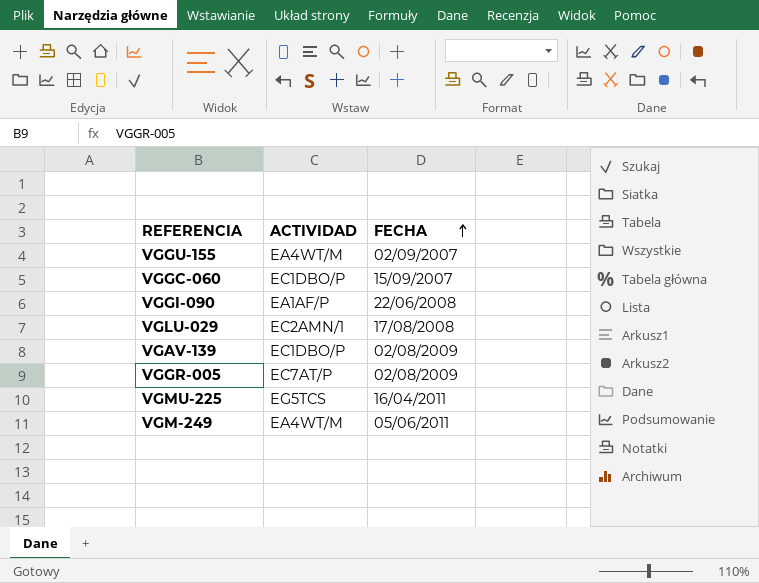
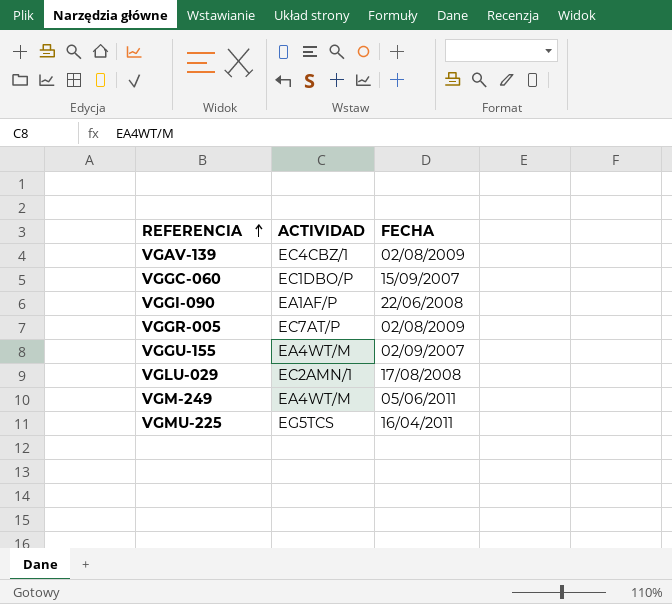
row order: FECHA ascending -> REFERENCIA ascending
VGAV-139 | ACTIVIDAD: EC1DBO/P -> EC4CBZ/1

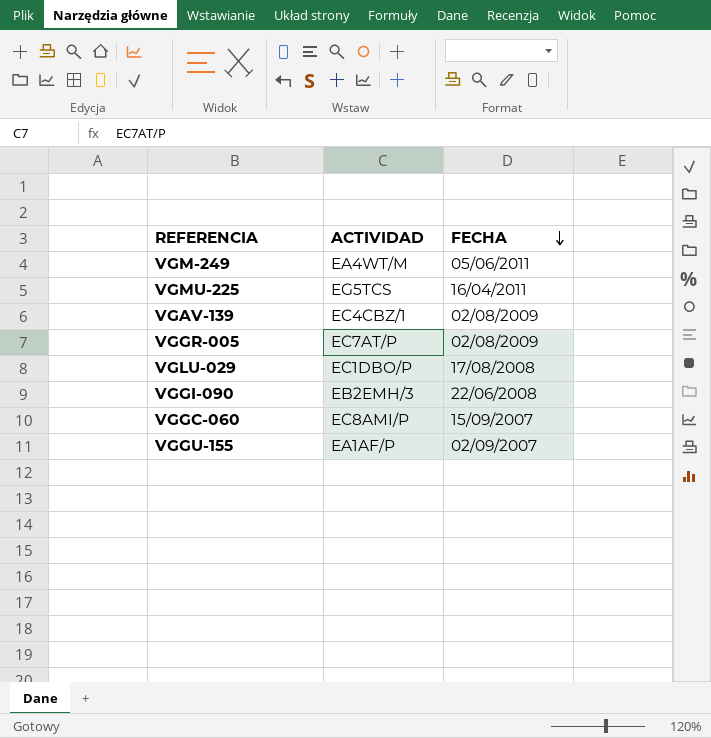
row order: REFERENCIA ascending -> FECHA descending
VGLU-029 | ACTIVIDAD: EC2AMN/1 -> EC1DBO/P
VGGI-090 | ACTIVIDAD: EA1AF/P -> EB2EMH/3
VGGC-060 | ACTIVIDAD: EC1DBO/P -> EC8AMI/P
VGGU-155 | ACTIVIDAD: EA4WT/M -> EA1AF/P

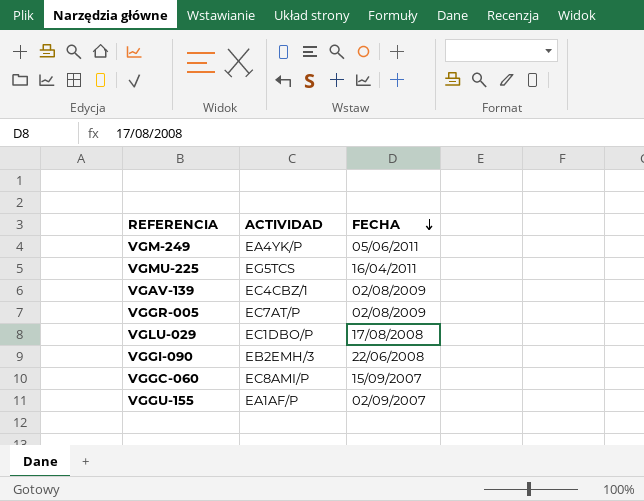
VGM-249 | ACTIVIDAD: EA4WT/M -> EA4YK/P

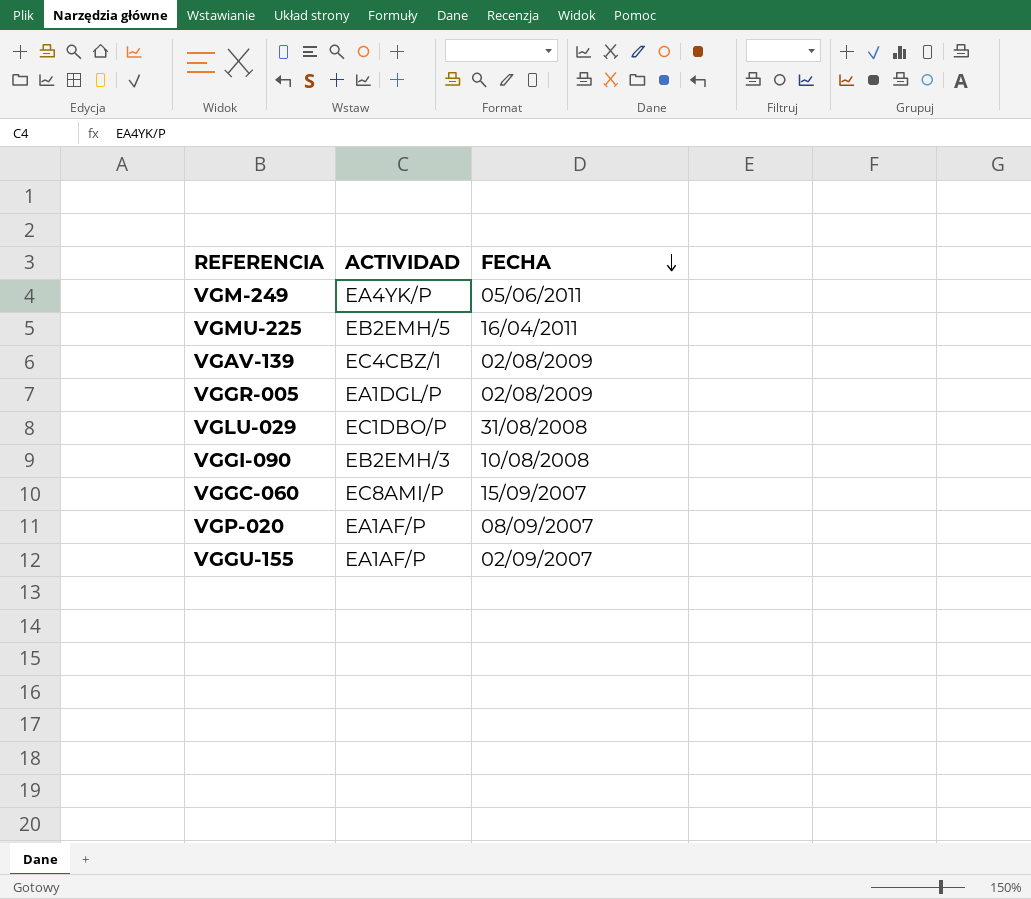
VGMU-225 | ACTIVIDAD: EG5TCS -> EB2EMH/5
VGGR-005 | ACTIVIDAD: EC7AT/P -> EA1DGL/P
VGLU-029 | FECHA: 17/08/2008 -> 31/08/2008
VGGI-090 | FECHA: 22/06/2008 -> 10/08/2008
row VGP-020: none -> EA1AF/P | 08/09/2007

